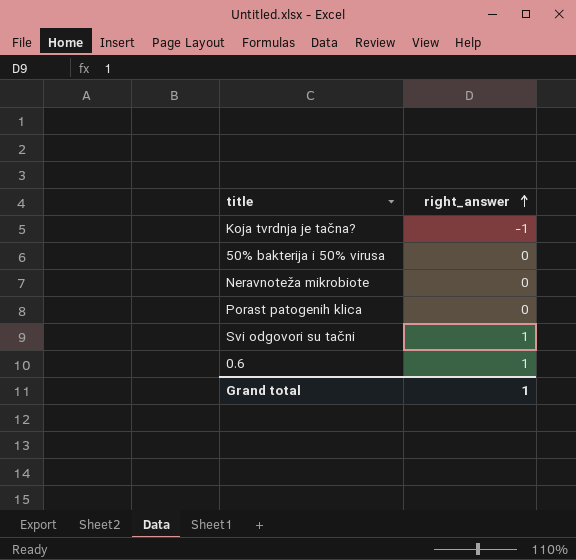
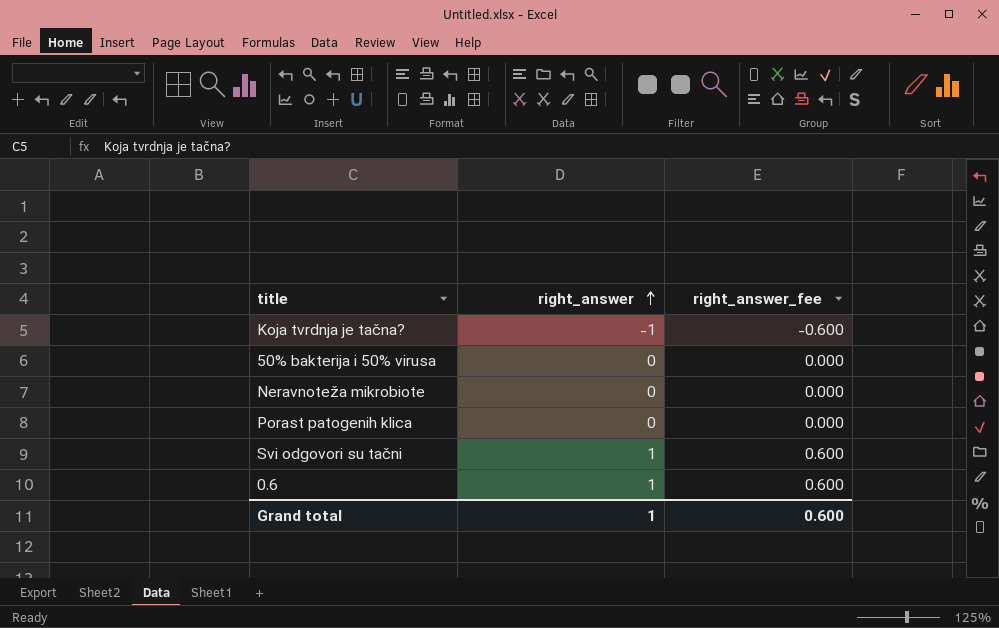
column right_answer_fee | formula: none -> [right_answer] * 0.6

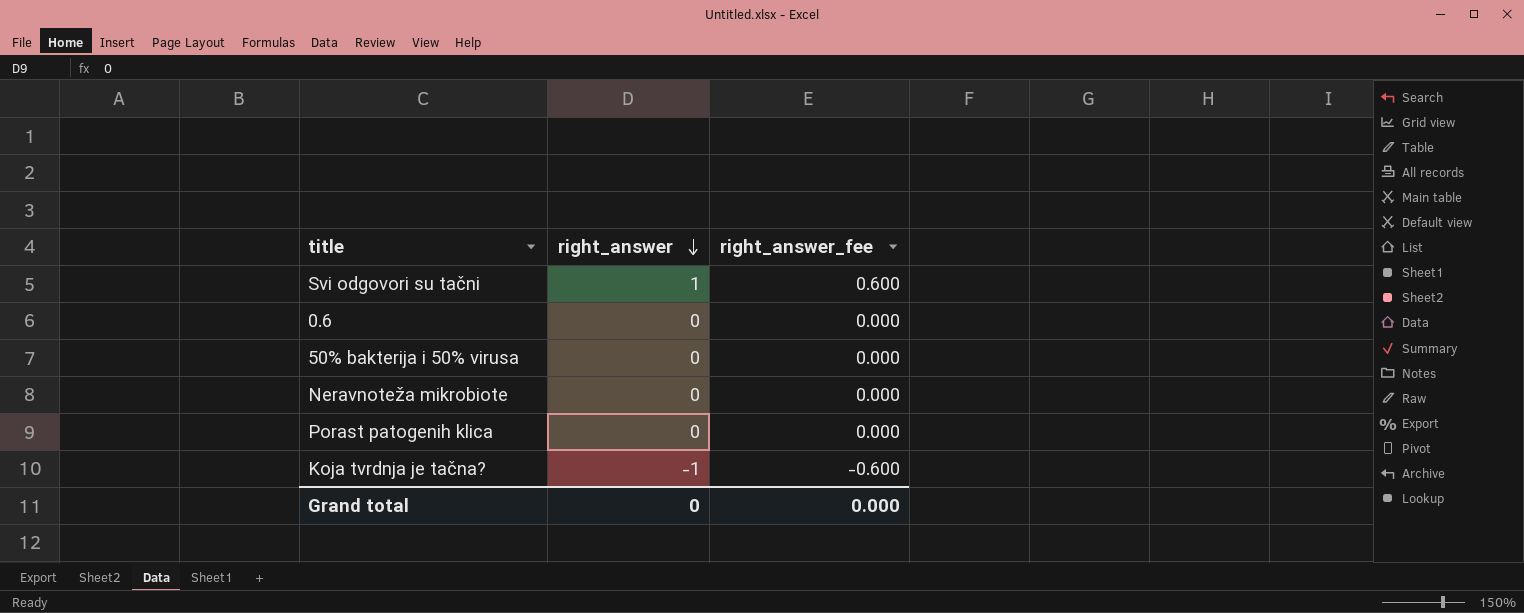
row order: right_answer ascending -> right_answer descending
0.6 | right_answer: 1 -> 0
0.6 | right_answer_fee: 0.600 -> 0.000
Grand total | right_answer: 1 -> 0
Grand total | right_answer_fee: 0.600 -> 0.000

